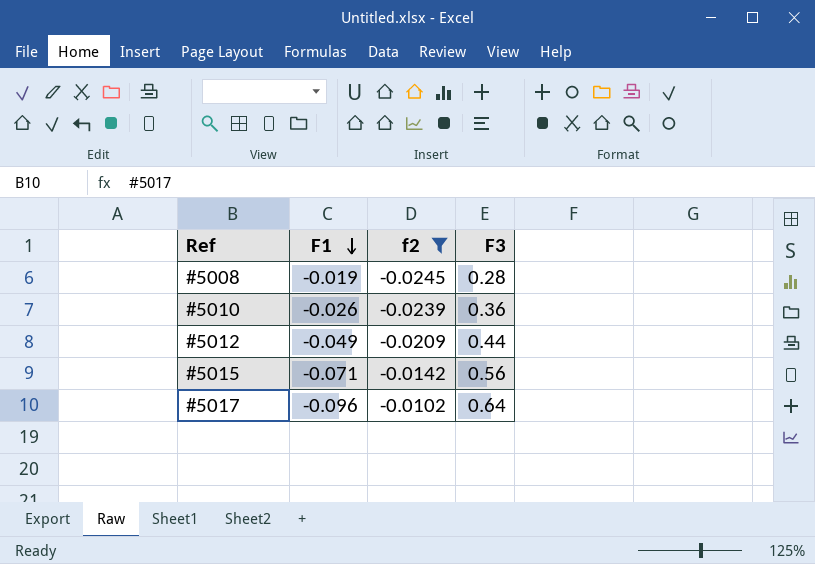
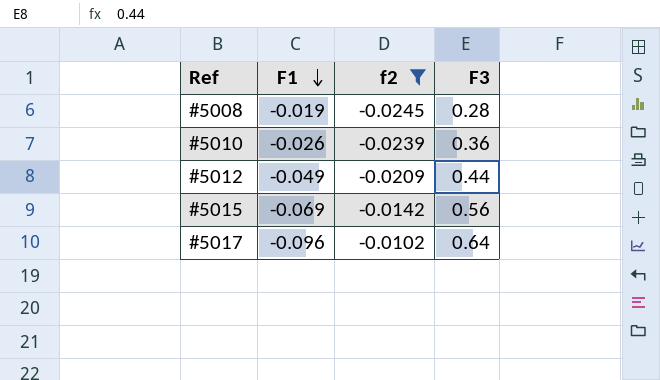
#5015 | F1: -0.071 -> -0.069

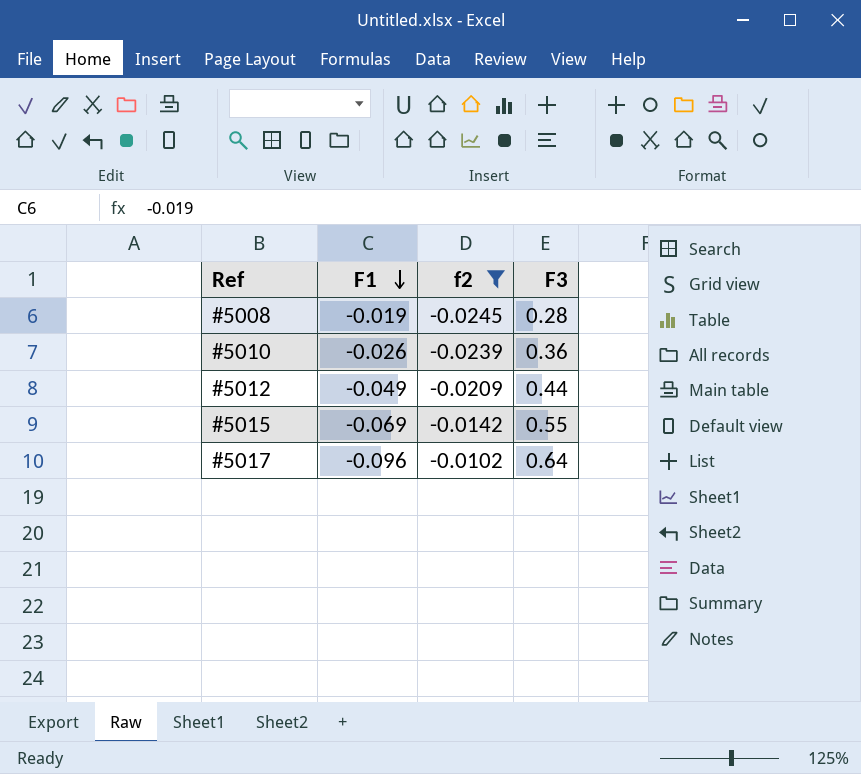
#5015 | F3: 0.56 -> 0.55

